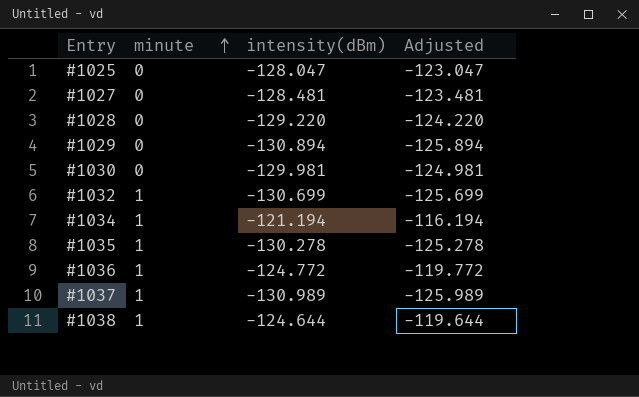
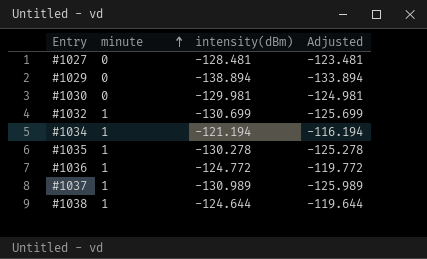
row #1025: 0 | -128.047 | -123.047 -> none
row #1028: 0 | -129.220 | -124.220 -> none
#1029 | intensity(dBm): -130.894 -> -138.894
#1029 | Adjusted: -125.894 -> -133.894

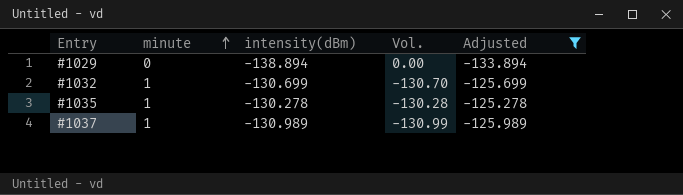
filter: none -> Adjusted <= -125.278
column Vol. | formula: none -> [minute] * [intensity(dBm)]

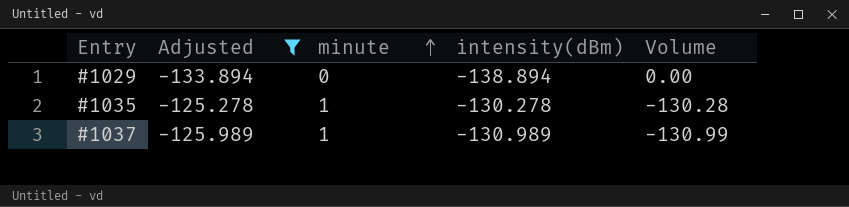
column Adjusted | position: 5 -> 2
column name: Vol. -> Volume
row #1032: 1 | -130.699 | -130.70 | -125.699 -> none

